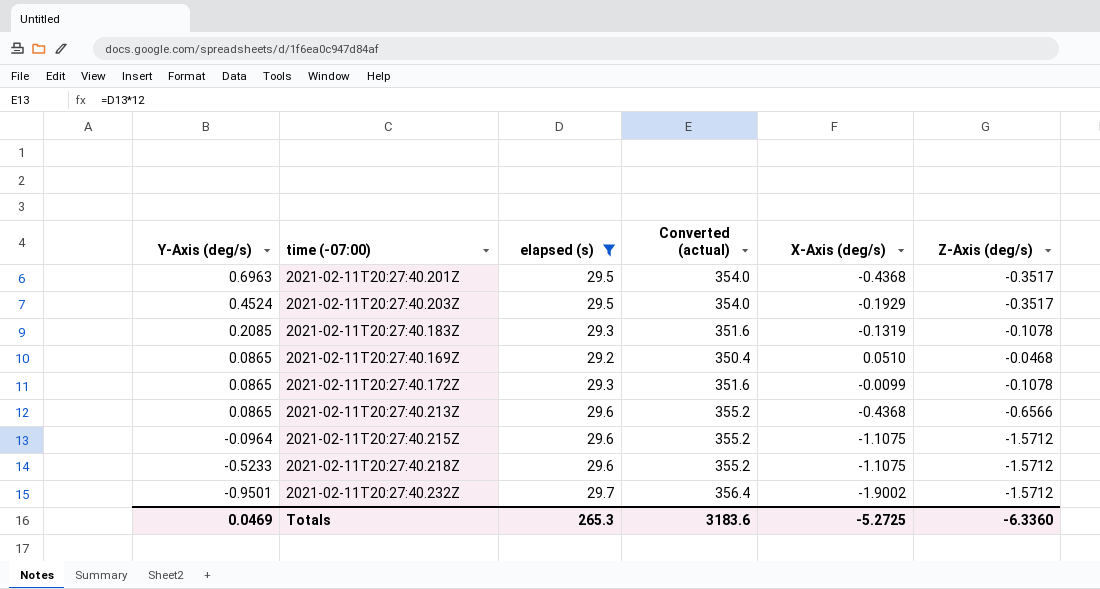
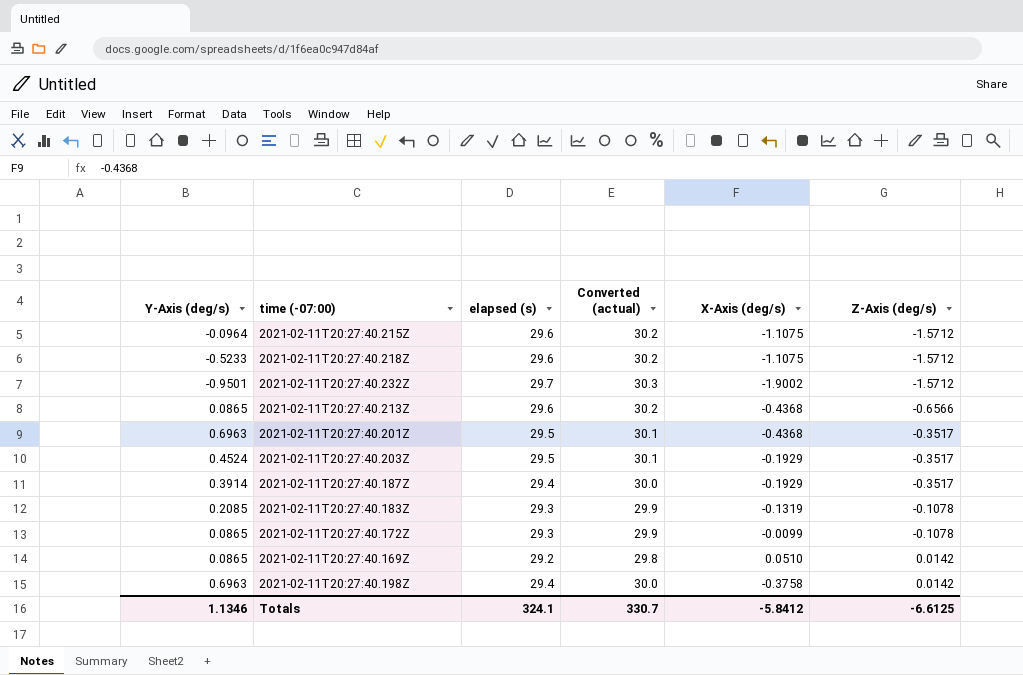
filter: elapsed (s) != 29.4 -> none
row order: Y-Axis (deg/s) descending -> Z-Axis (deg/s) ascending
column Converted (actual) | formula: [elapsed (s)] * 12 -> [elapsed (s)] * 1.02
2021-02-11T20:27:40.169Z | Z-Axis (deg/s): -0.0468 -> 0.0142
Totals | Y-Axis (deg/s): 0.0469 -> 1.1346
Totals | elapsed (s): 265.3 -> 324.1
Totals | Converted (actual): 3183.6 -> 330.7
Totals | X-Axis (deg/s): -5.2725 -> -5.8412
Totals | Z-Axis (deg/s): -6.3360 -> -6.6125

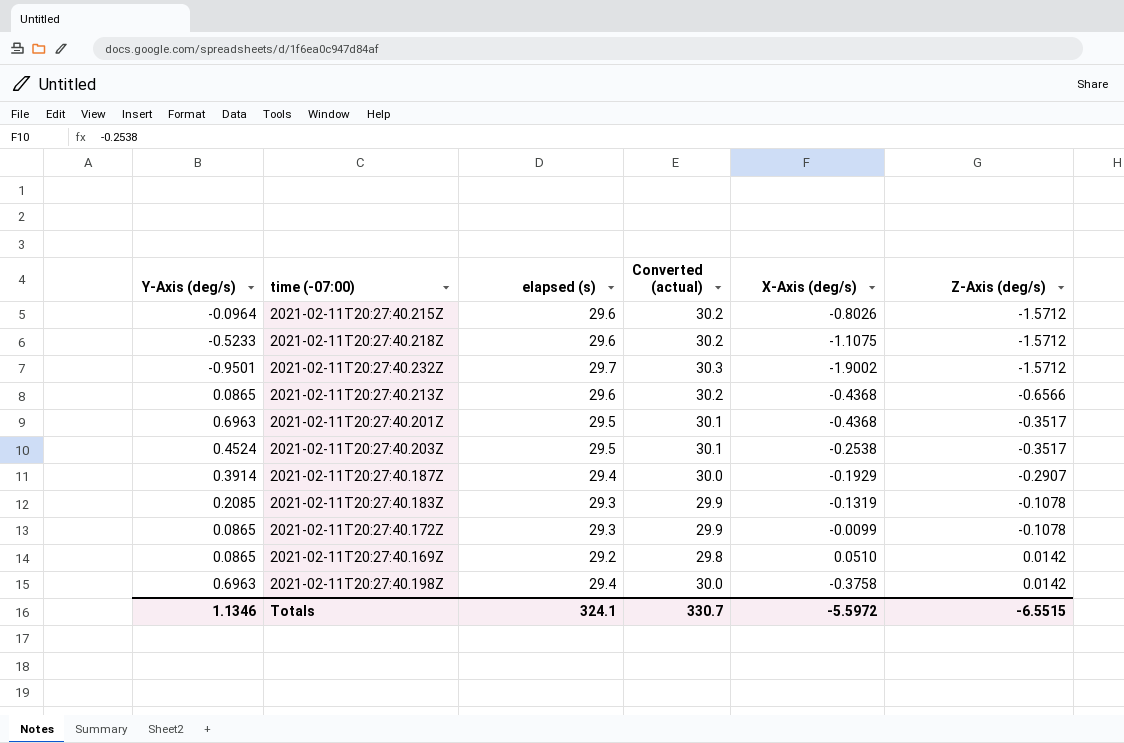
2021-02-11T20:27:40.215Z | X-Axis (deg/s): -1.1075 -> -0.8026
2021-02-11T20:27:40.203Z | X-Axis (deg/s): -0.1929 -> -0.2538
2021-02-11T20:27:40.187Z | Z-Axis (deg/s): -0.3517 -> -0.2907
Totals | X-Axis (deg/s): -5.8412 -> -5.5972
Totals | Z-Axis (deg/s): -6.6125 -> -6.5515

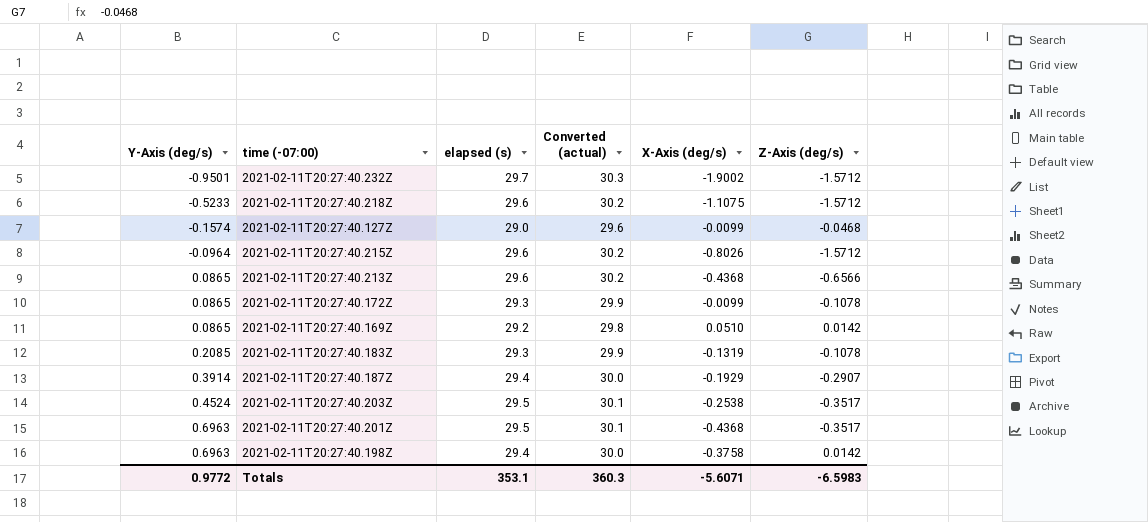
row order: Z-Axis (deg/s) ascending -> Y-Axis (deg/s) ascending
row 2021-02-11T20:27:40.127Z: none -> -0.1574 | 29.0 | 29.6 | -0.0099 | -0.0468
Totals | Y-Axis (deg/s): 1.1346 -> 0.9772
Totals | elapsed (s): 324.1 -> 353.1
Totals | Converted (actual): 330.7 -> 360.3
Totals | X-Axis (deg/s): -5.5972 -> -5.6071
Totals | Z-Axis (deg/s): -6.5515 -> -6.5983

